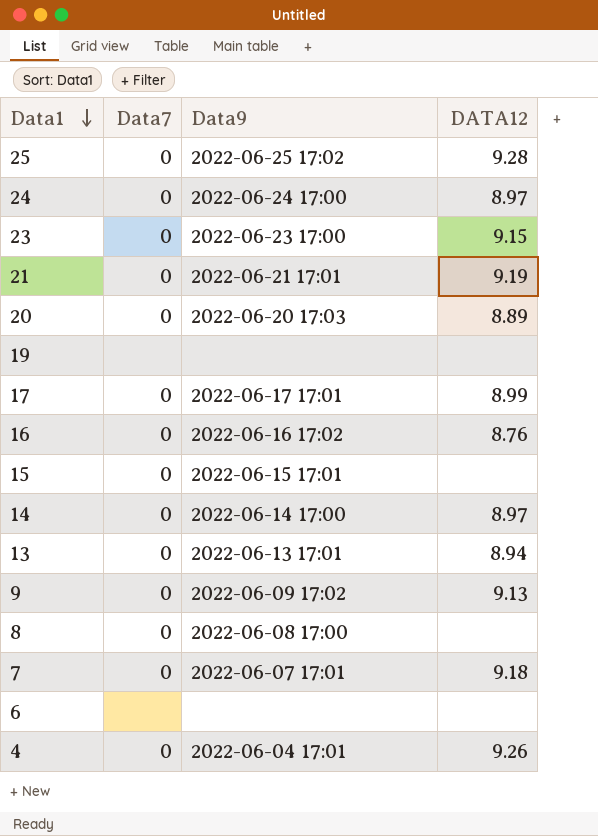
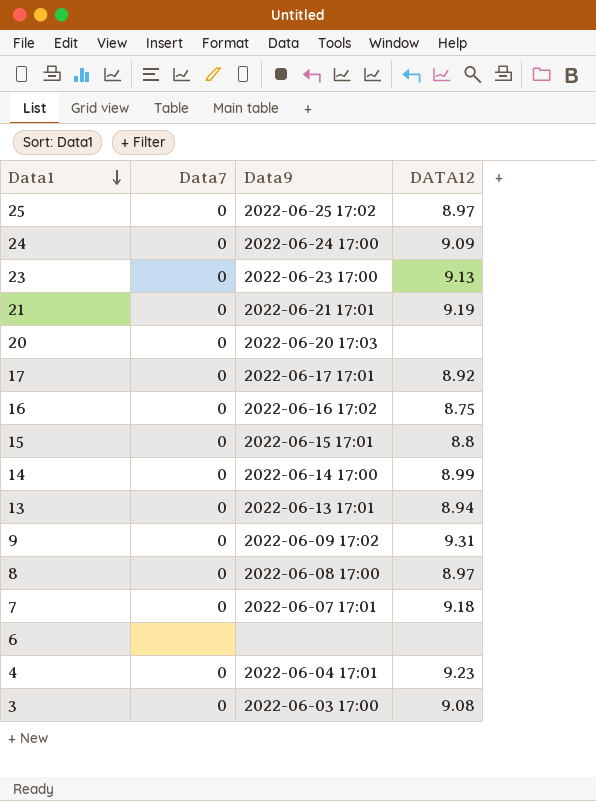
row 19: none | none | none -> none
25 | DATA12: 9.28 -> 8.97
24 | DATA12: 8.97 -> 9.09
23 | DATA12: 9.15 -> 9.13
20 | DATA12: 8.89 -> none
17 | DATA12: 8.99 -> 8.92
16 | DATA12: 8.76 -> 8.75
15 | DATA12: none -> 8.8
14 | DATA12: 8.97 -> 8.99
9 | DATA12: 9.13 -> 9.31
8 | DATA12: none -> 8.97
4 | DATA12: 9.26 -> 9.23
row 3: none -> 0 | 2022-06-03 17:00 | 9.08

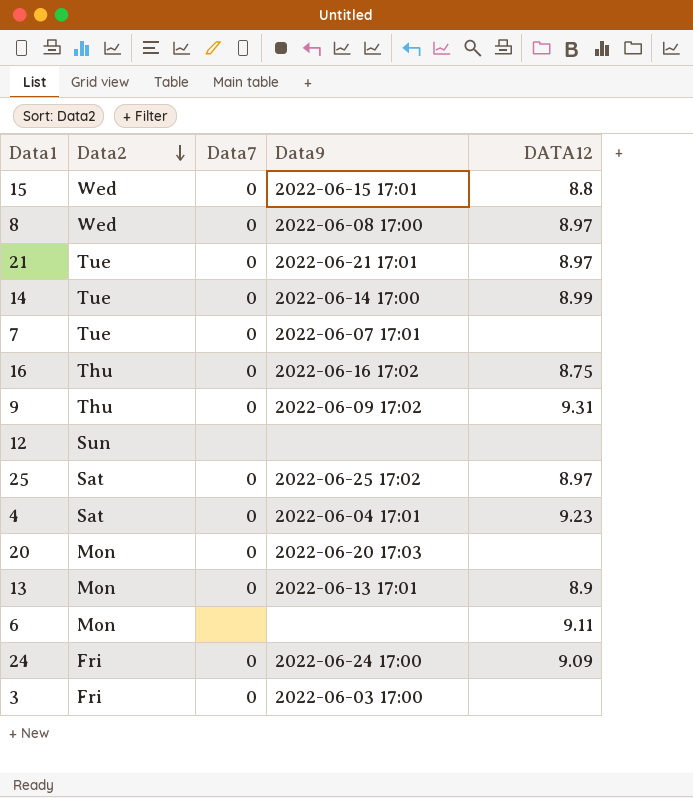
row order: Data1 descending -> Data2 descending
column Data2 | position: none -> 2
row 23: 0 | 2022-06-23 17:00 | 9.13 -> none
row 17: 0 | 2022-06-17 17:01 | 8.92 -> none
21 | DATA12: 9.19 -> 8.97
7 | DATA12: 9.18 -> none
row 12: none -> Sun | none | none | none
13 | DATA12: 8.94 -> 8.9
6 | DATA12: none -> 9.11
3 | DATA12: 9.08 -> none

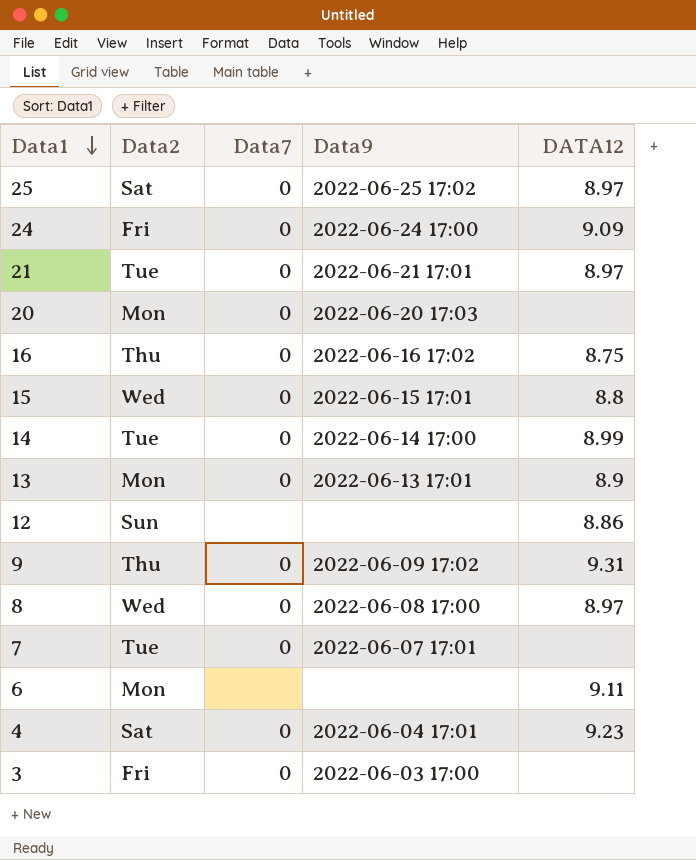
row order: Data2 descending -> Data1 descending
12 | DATA12: none -> 8.86

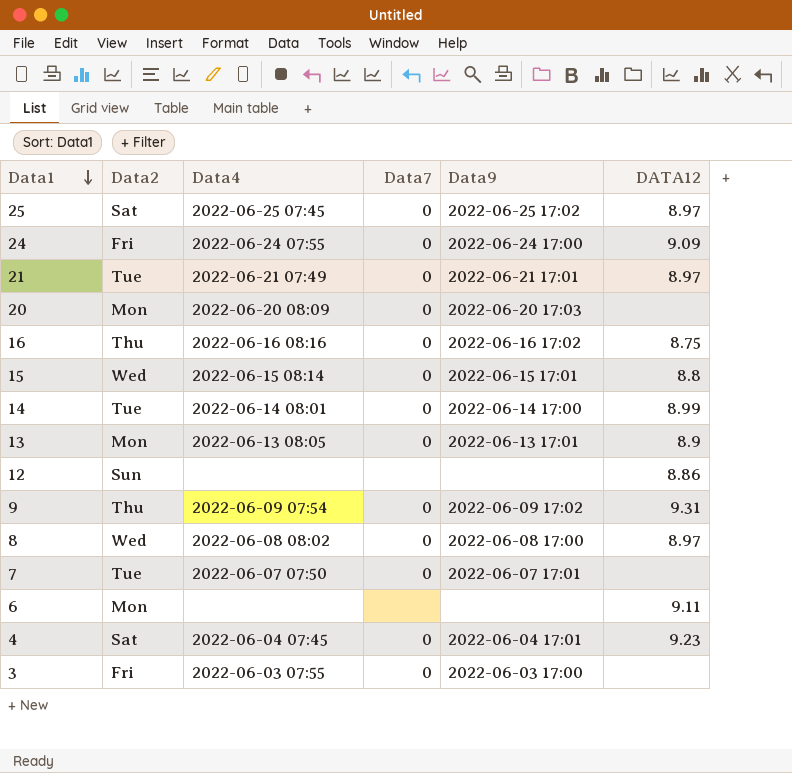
column Data4 | position: none -> 3

